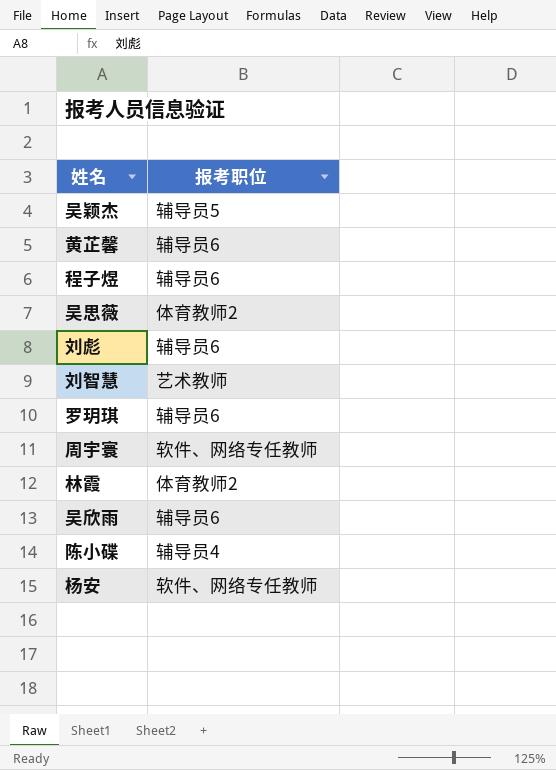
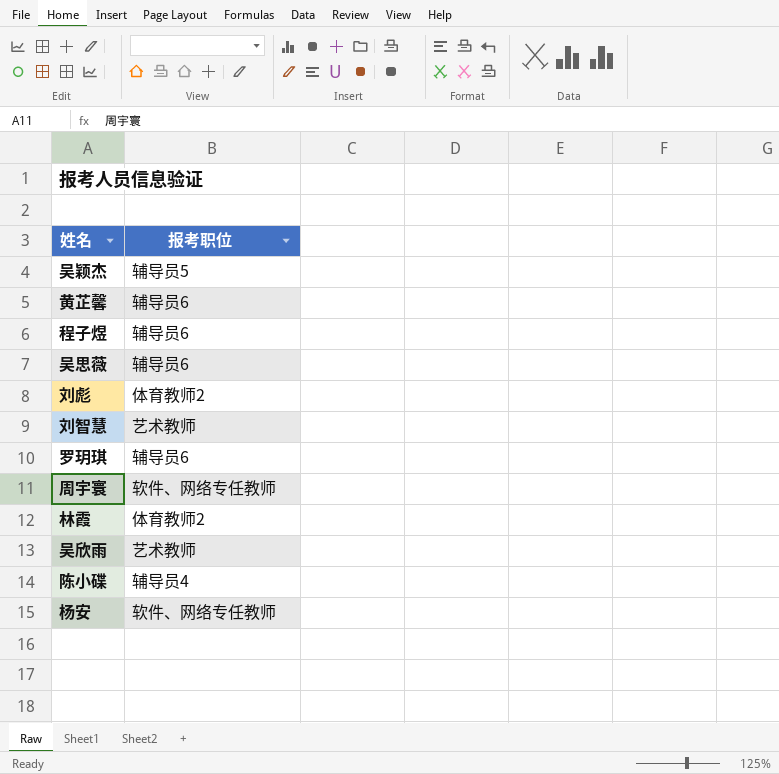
吴思薇 | 报考职位: 体育教师2 -> 辅导员6
刘彪 | 报考职位: 辅导员6 -> 体育教师2
吴欣雨 | 报考职位: 辅导员6 -> 艺术教师

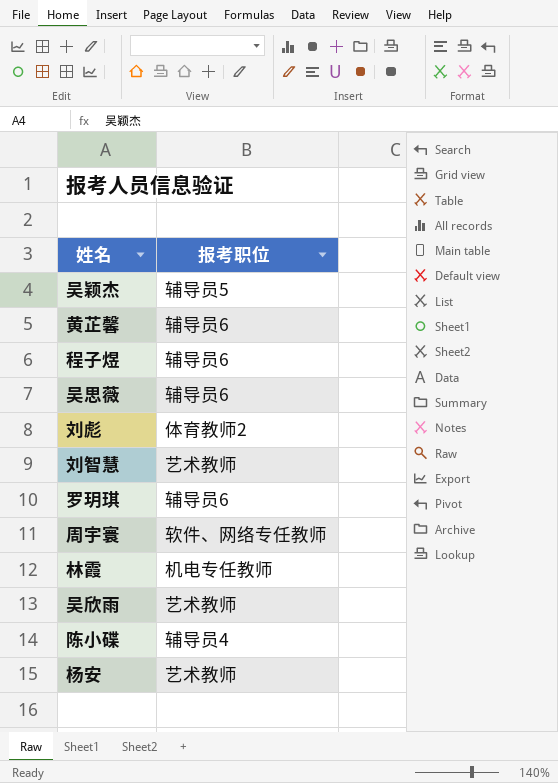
林霞 | 报考职位: 体育教师2 -> 机电专任教师
杨安 | 报考职位: 软件、网络专任教师 -> 艺术教师

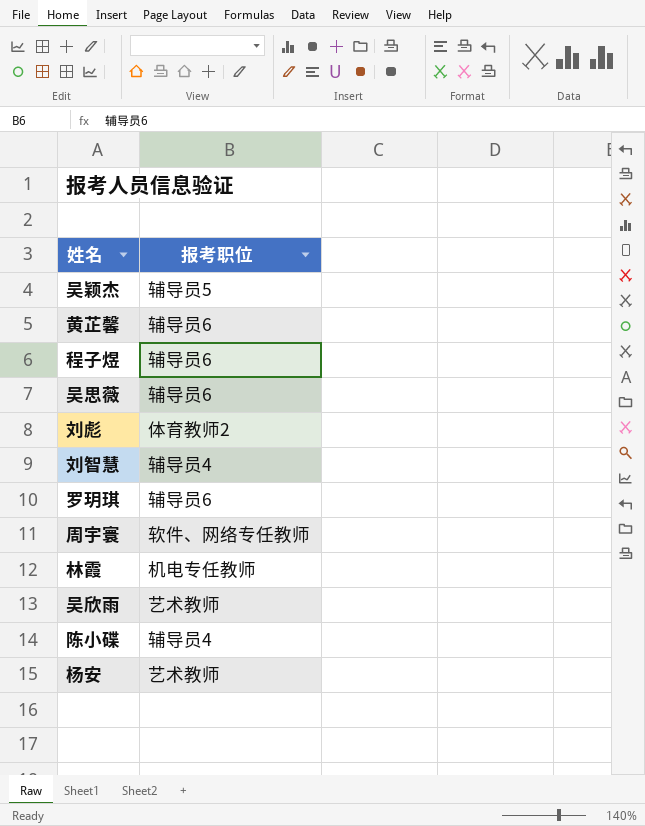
刘智慧 | 报考职位: 艺术教师 -> 辅导员4

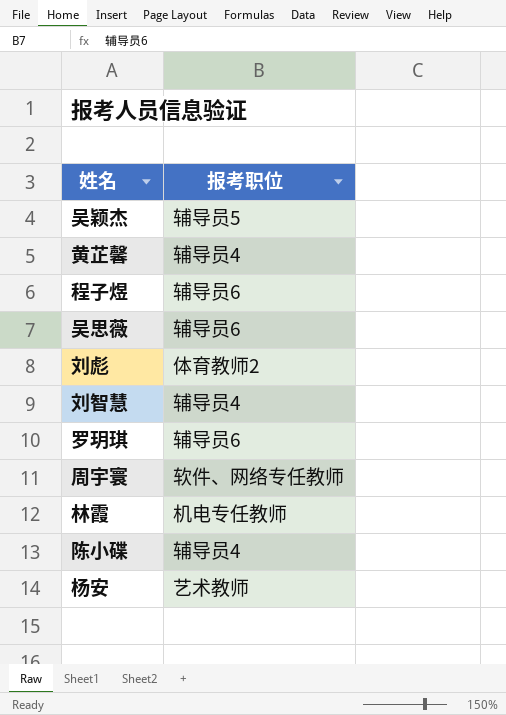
row 吴欣雨: 艺术教师 -> none
黄芷馨 | 报考职位: 辅导员6 -> 辅导员4

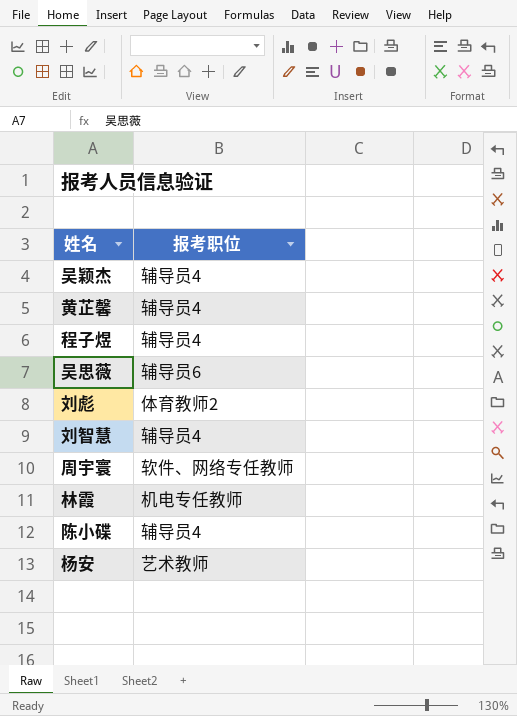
row 罗玥琪: 辅导员6 -> none
吴颖杰 | 报考职位: 辅导员5 -> 辅导员4
程子煜 | 报考职位: 辅导员6 -> 辅导员4

